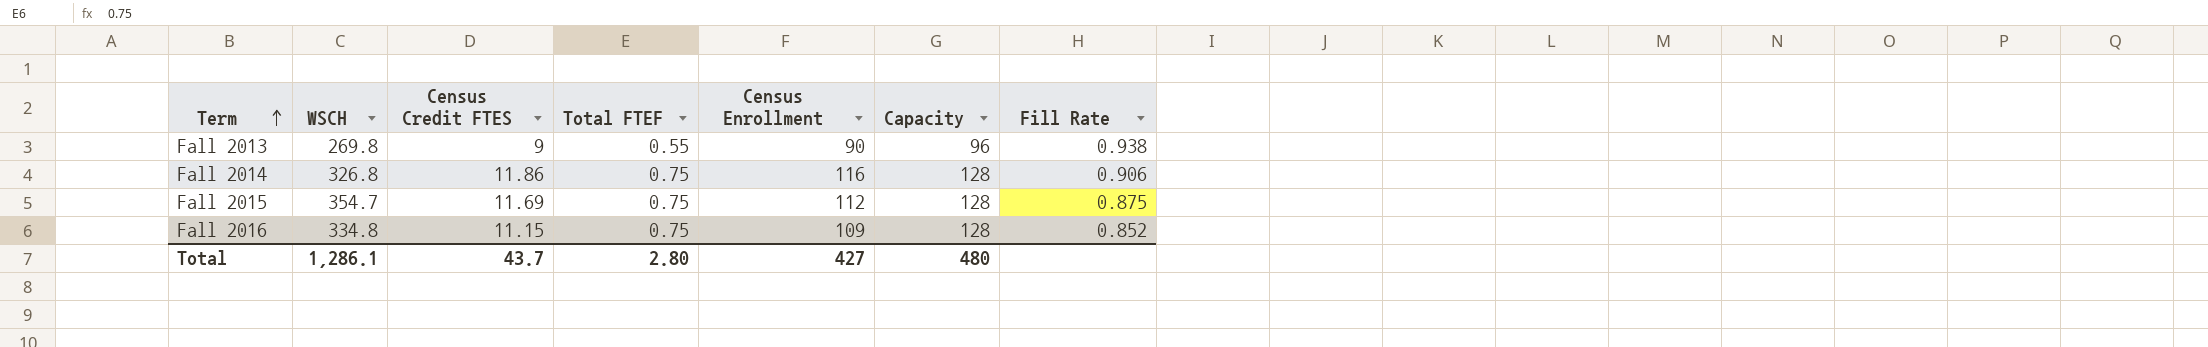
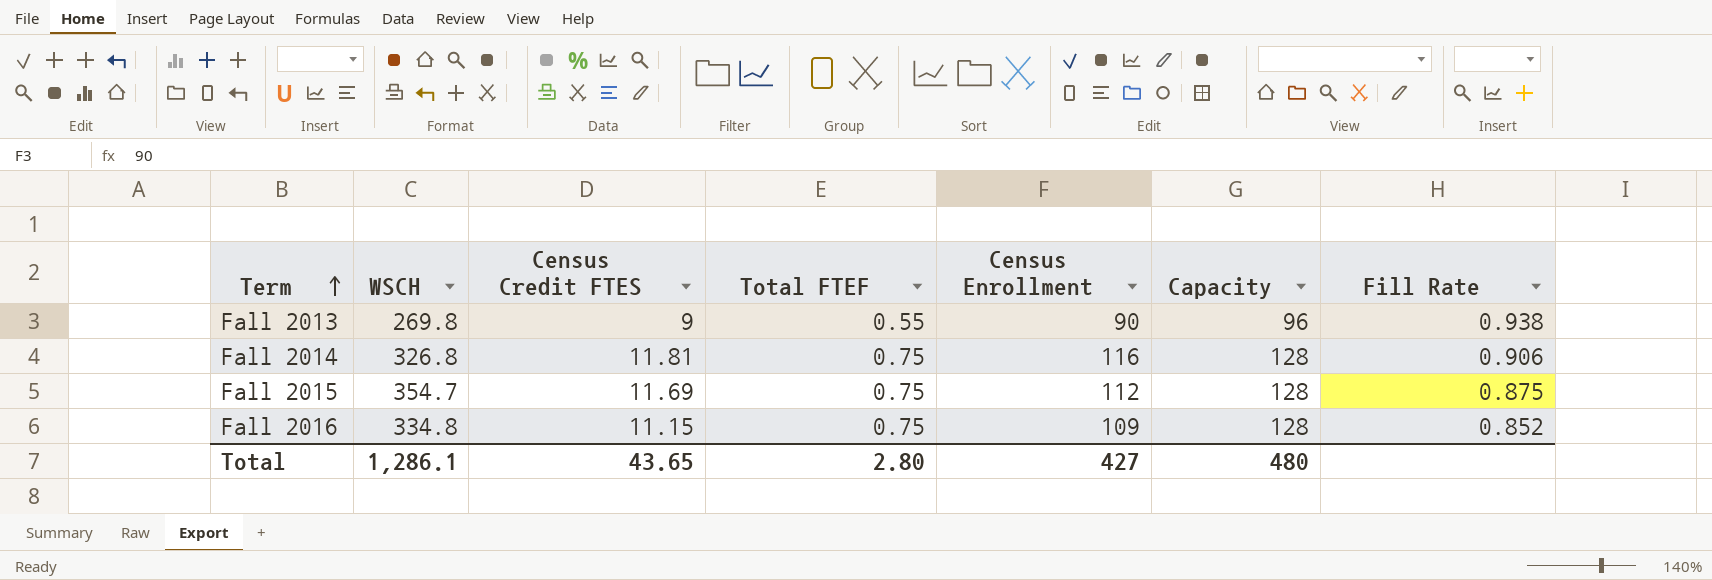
Fall 2014 | Census Credit FTES: 11.86 -> 11.81
Total | Census Credit FTES: 43.7 -> 43.65

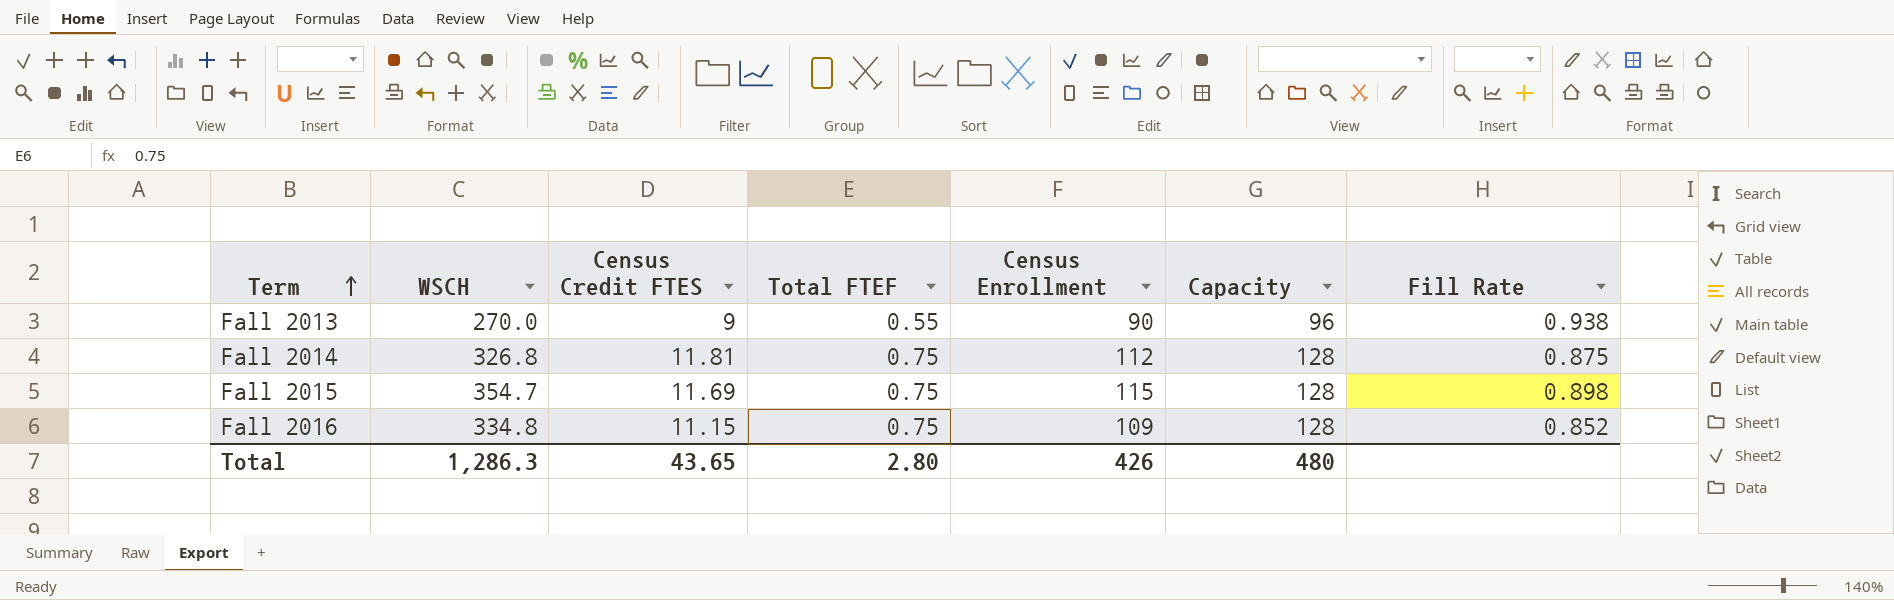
Fall 2013 | WSCH: 269.8 -> 270.0
Fall 2014 | Census Enrollment: 116 -> 112
Fall 2014 | Fill Rate: 0.906 -> 0.875
Fall 2015 | Census Enrollment: 112 -> 115
Fall 2015 | Fill Rate: 0.875 -> 0.898
Total | WSCH: 1,286.1 -> 1,286.3
Total | Census Enrollment: 427 -> 426

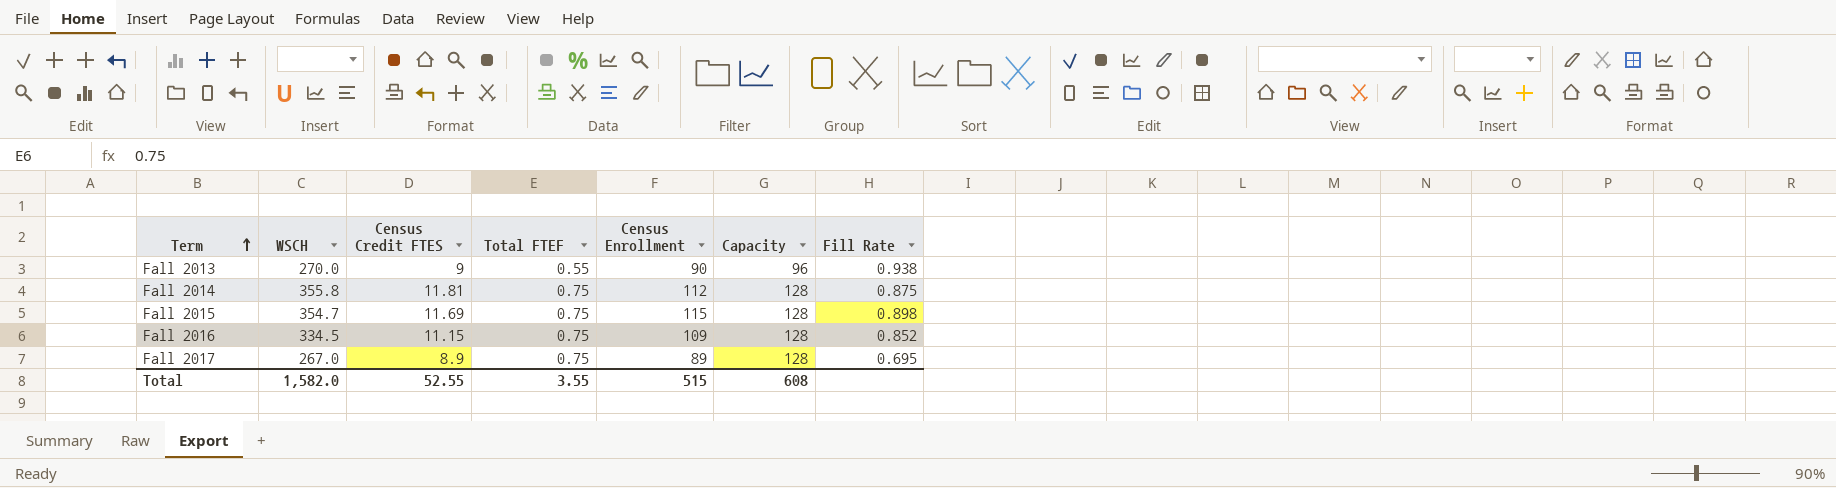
Fall 2014 | WSCH: 326.8 -> 355.8
Fall 2016 | WSCH: 334.8 -> 334.5
row Fall 2017: none -> 267.0 | 8.9 | 0.75 | 89 | 128 | 0.695
Total | WSCH: 1,286.3 -> 1,582.0
Total | Census Credit FTES: 43.65 -> 52.55
Total | Total FTEF: 2.80 -> 3.55
Total | Census Enrollment: 426 -> 515
Total | Capacity: 480 -> 608

